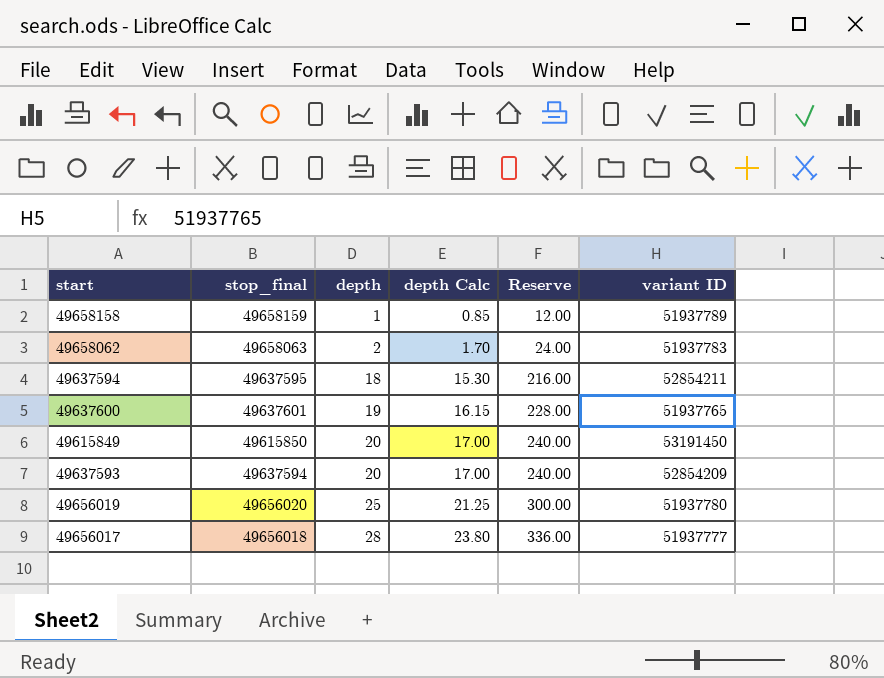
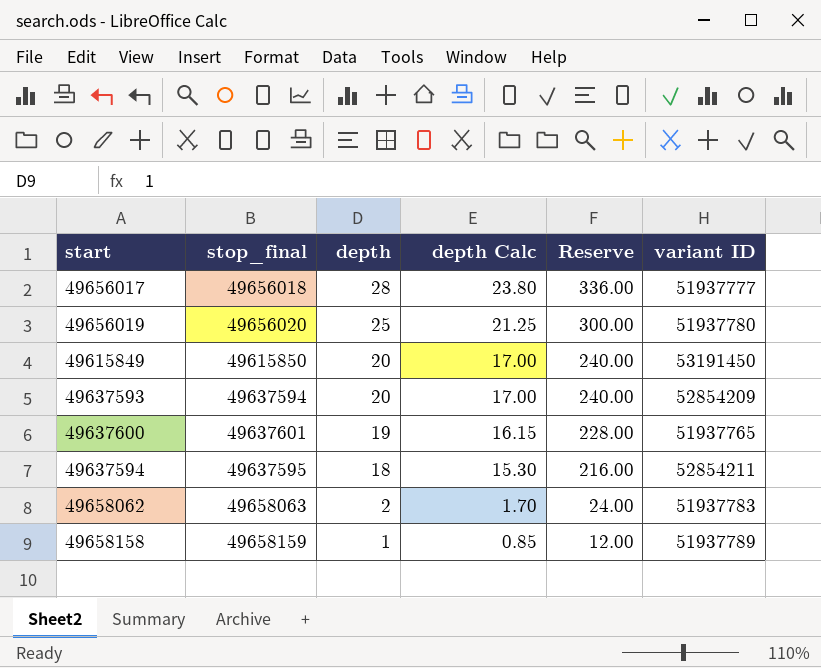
row order: depth ascending -> depth descending

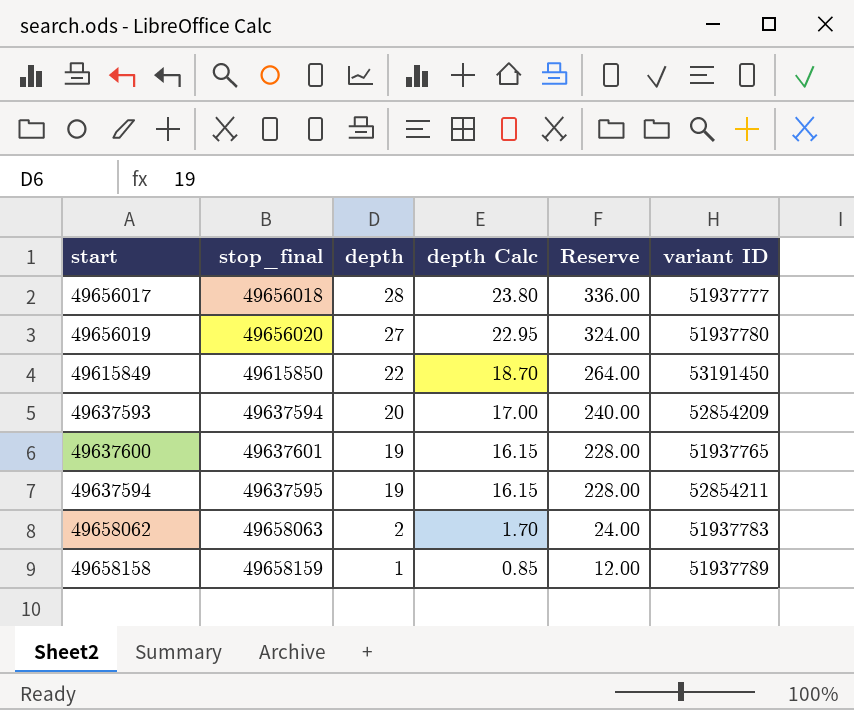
49656019 | depth: 25 -> 27
49656019 | depth Calc: 21.25 -> 22.95
49656019 | Reserve: 300.00 -> 324.00
49615849 | depth: 20 -> 22
49615849 | depth Calc: 17.00 -> 18.70
49615849 | Reserve: 240.00 -> 264.00
49637594 | depth: 18 -> 19
49637594 | depth Calc: 15.30 -> 16.15
49637594 | Reserve: 216.00 -> 228.00

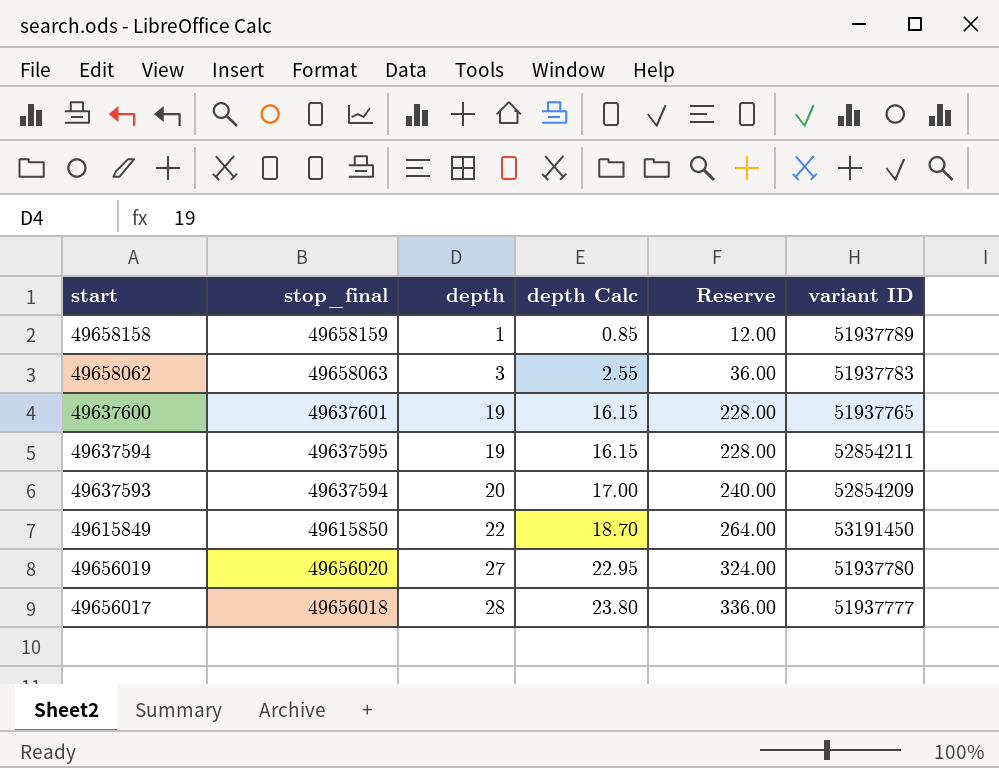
row order: depth descending -> depth ascending
49658062 | depth: 2 -> 3
49658062 | depth Calc: 1.70 -> 2.55
49658062 | Reserve: 24.00 -> 36.00

